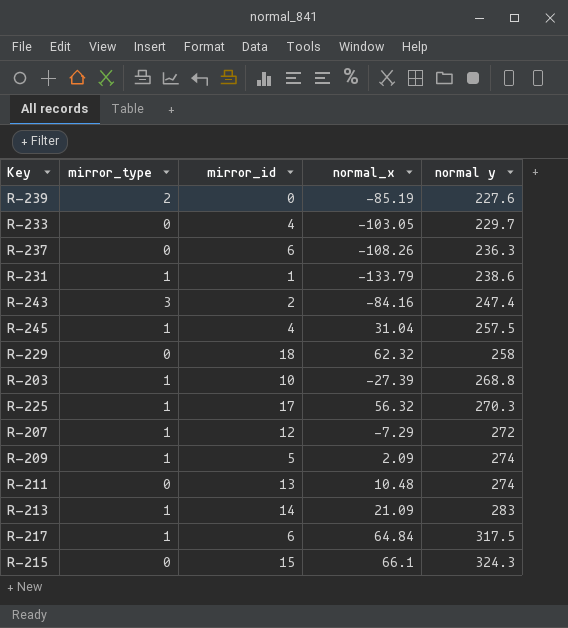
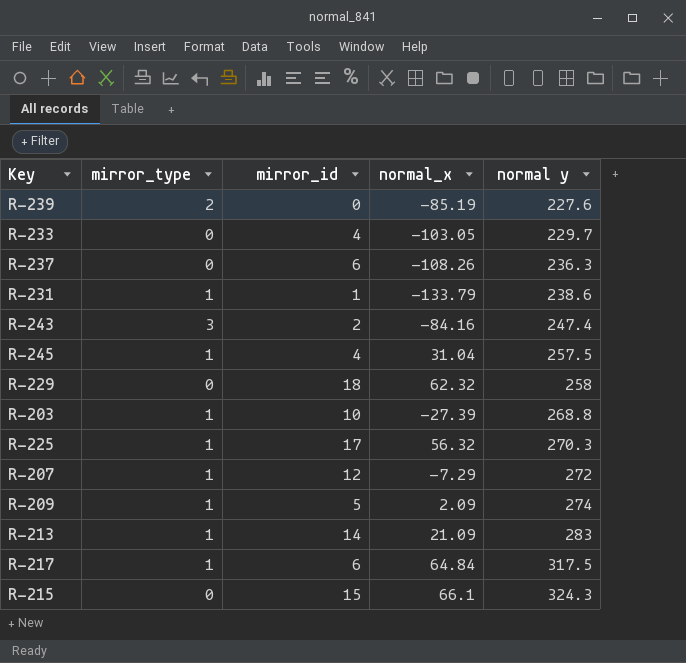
row R-211: 0 | 13 | 10.48 | 274 -> none

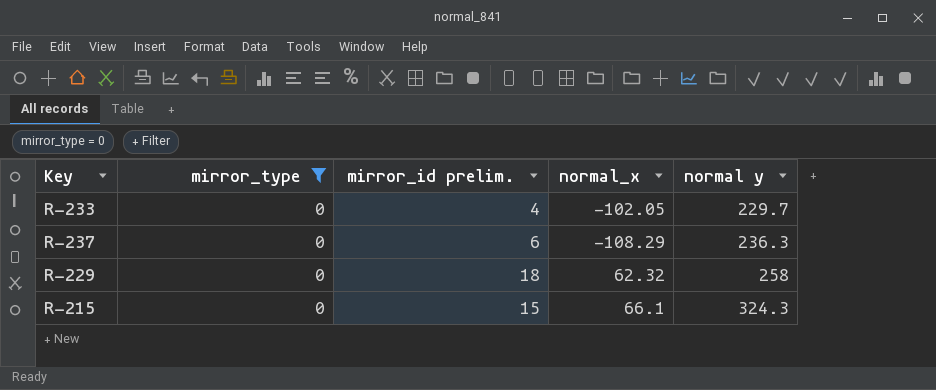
filter: none -> mirror_type = 0
column name: mirror_id -> mirror_id prelim.
R-233 | normal_x: -103.05 -> -102.05
R-237 | normal_x: -108.26 -> -108.29

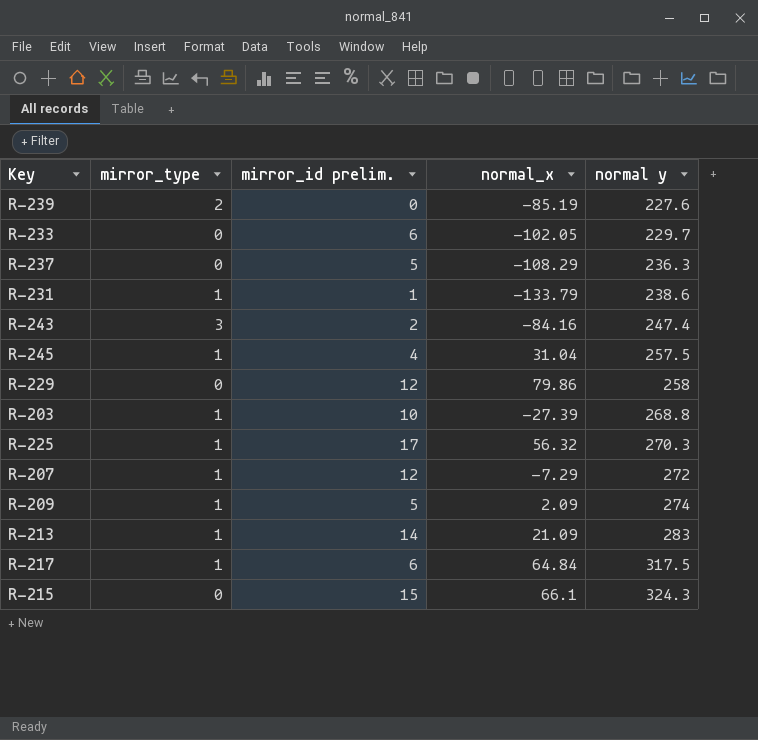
filter: mirror_type = 0 -> none
R-233 | mirror_id prelim.: 4 -> 6
R-237 | mirror_id prelim.: 6 -> 5
R-229 | mirror_id prelim.: 18 -> 12
R-229 | normal_x: 62.32 -> 79.86

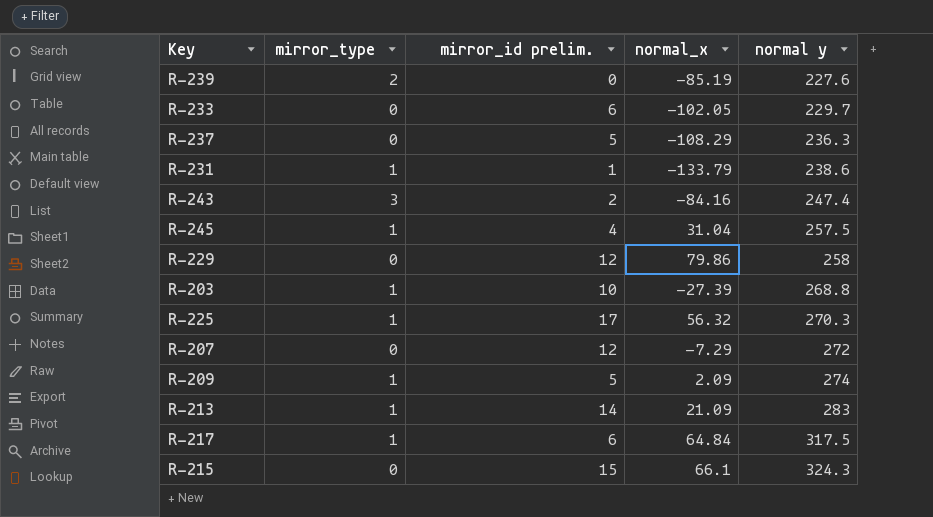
R-207 | mirror_type: 1 -> 0

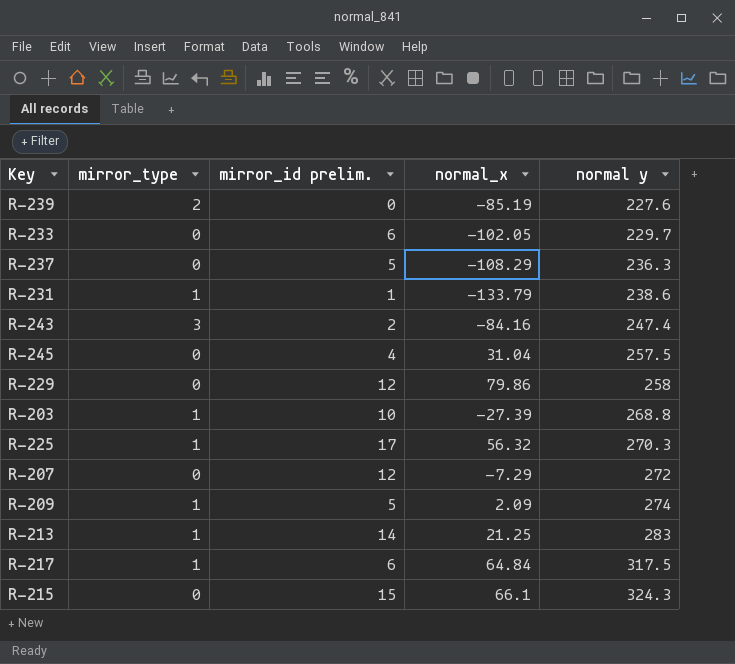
R-245 | mirror_type: 1 -> 0
R-213 | normal_x: 21.09 -> 21.25

